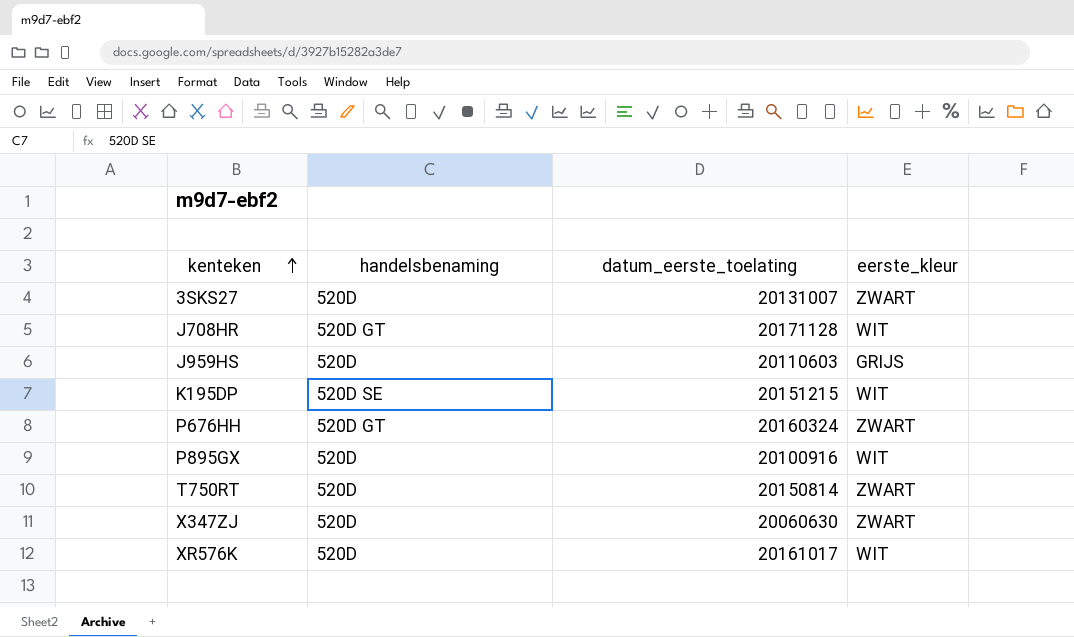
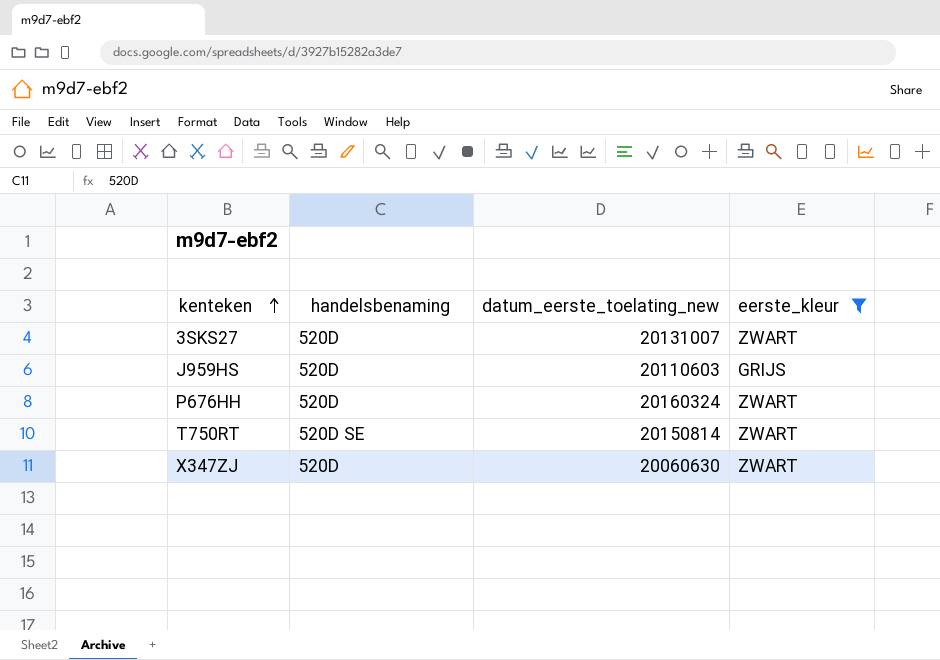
filter: none -> eerste_kleur != WIT
column name: datum_eerste_toelating -> datum_eerste_toelating_new
P676HH | handelsbenaming: 520D GT -> 520D
T750RT | handelsbenaming: 520D -> 520D SE

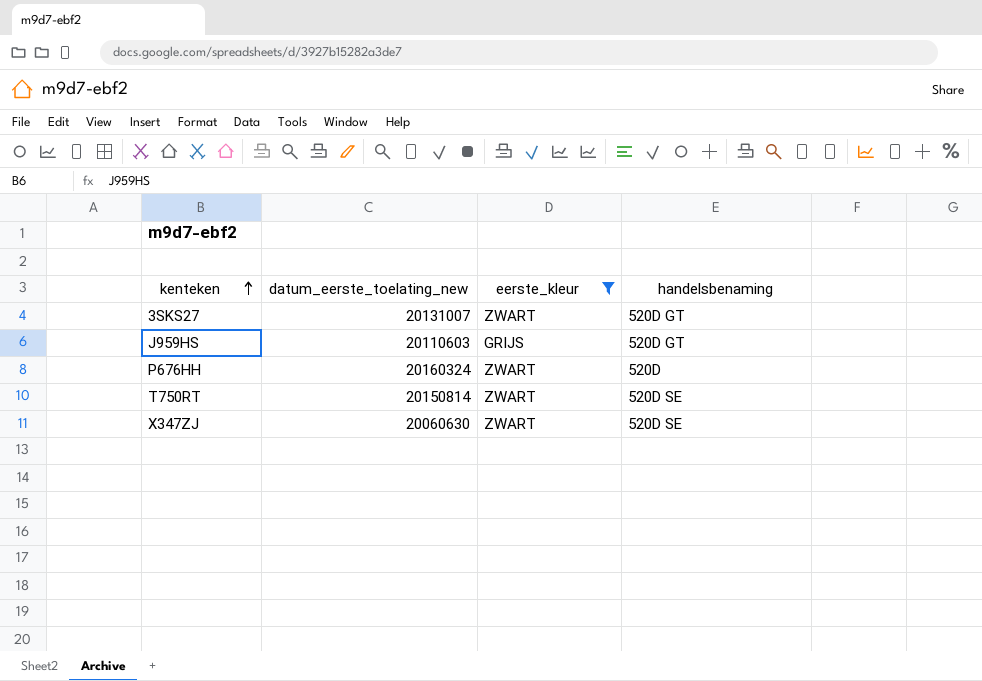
column handelsbenaming | position: 2 -> 4
3SKS27 | handelsbenaming: 520D -> 520D GT
J959HS | handelsbenaming: 520D -> 520D GT
X347ZJ | handelsbenaming: 520D -> 520D SE

